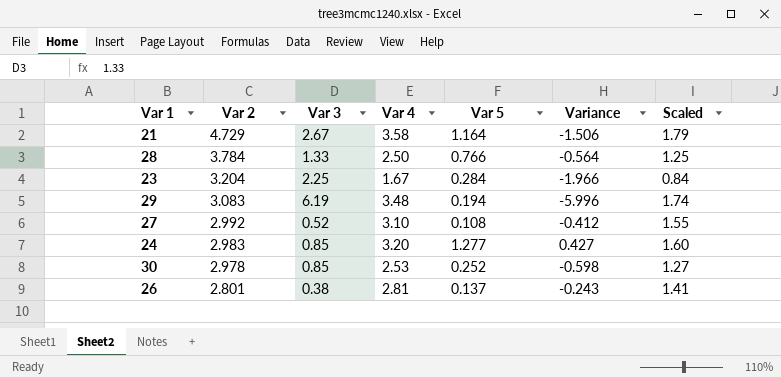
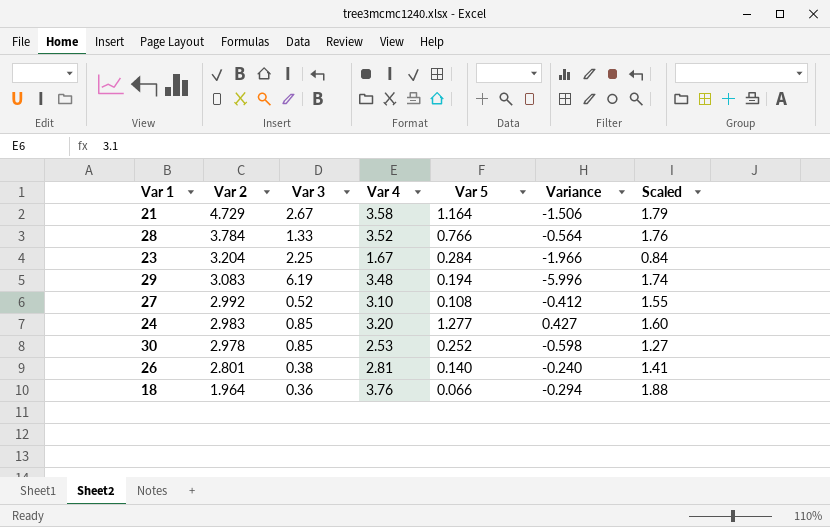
28 | Var 4: 2.50 -> 3.52
28 | Scaled: 1.25 -> 1.76
26 | Var 5: 0.137 -> 0.140
26 | Variance: -0.243 -> -0.240
row 18: none -> 1.964 | 0.36 | 3.76 | 0.066 | -0.294 | 1.88

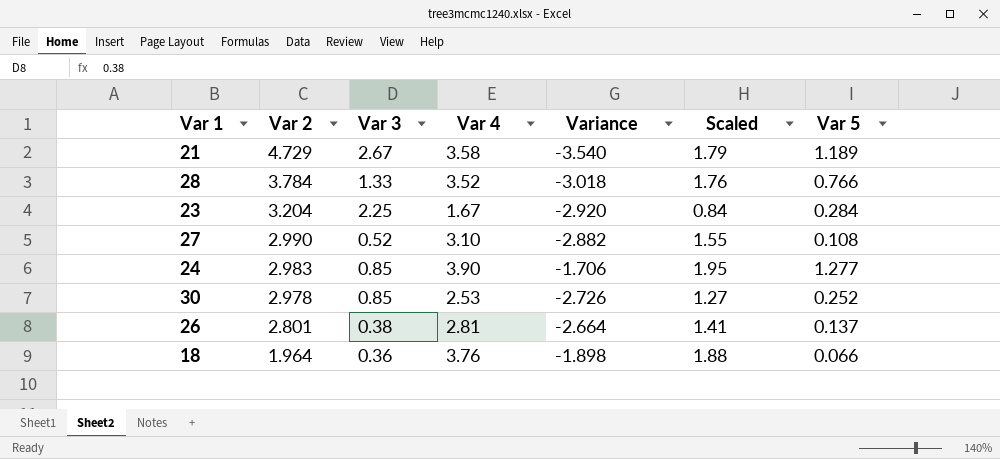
column Variance | formula: [Var 5] - [Var 3] -> [Var 5] - [Var 2]
column Var 5 | position: 5 -> 7
row 29: 3.083 | 6.19 | 3.48 | 0.194 | -5.996 | 1.74 -> none
21 | Var 5: 1.164 -> 1.189
27 | Var 2: 2.992 -> 2.990
24 | Var 4: 3.20 -> 3.90
24 | Scaled: 1.60 -> 1.95
26 | Var 5: 0.140 -> 0.137

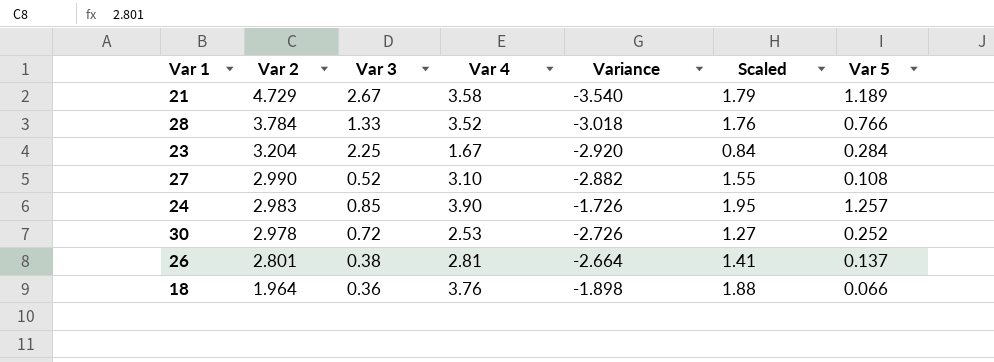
24 | Variance: -1.706 -> -1.726
24 | Var 5: 1.277 -> 1.257
30 | Var 3: 0.85 -> 0.72

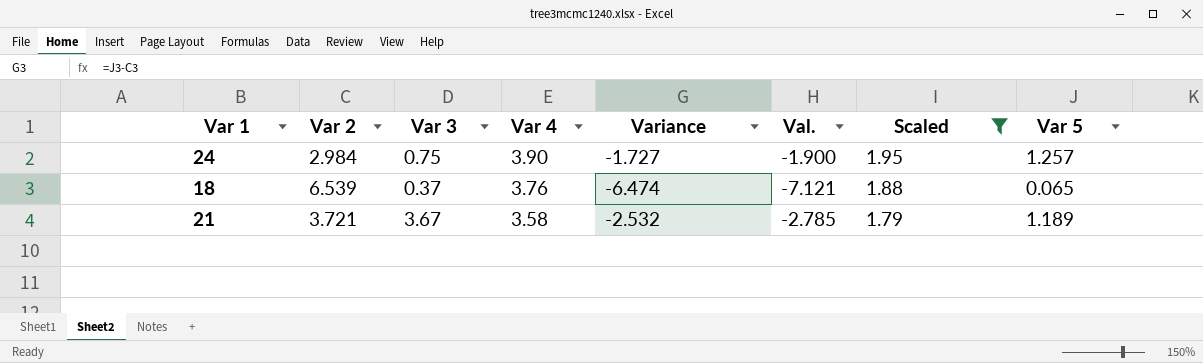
filter: none -> Scaled >= 1.79
row order: Var 2 descending -> Var 4 descending
column Val. | formula: none -> [Variance] * 1.1
24 | Var 2: 2.983 -> 2.984
24 | Var 3: 0.85 -> 0.75
24 | Variance: -1.726 -> -1.727
18 | Var 2: 1.964 -> 6.539
18 | Var 3: 0.36 -> 0.37
18 | Variance: -1.898 -> -6.474
18 | Var 5: 0.066 -> 0.065
21 | Var 2: 4.729 -> 3.721
21 | Var 3: 2.67 -> 3.67
21 | Variance: -3.540 -> -2.532

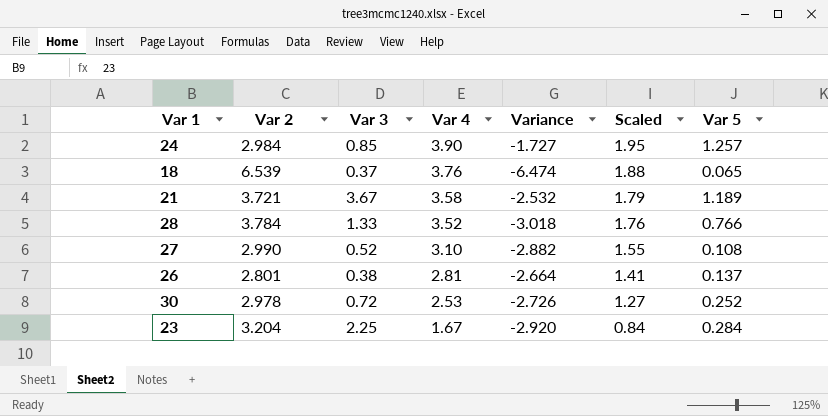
filter: Scaled >= 1.79 -> none
column Val. | formula: [Variance] * 1.1 -> none
24 | Var 3: 0.75 -> 0.85

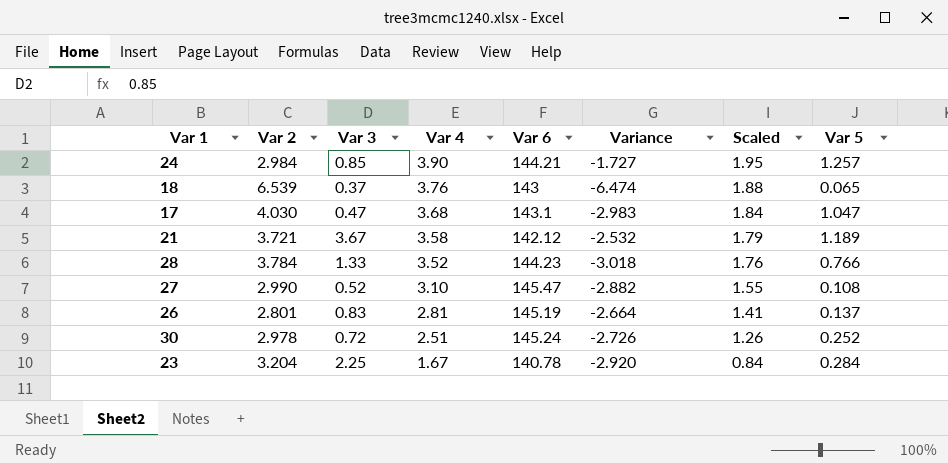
column Var 6 | position: none -> 5
row 17: none -> 4.030 | 0.47 | 3.68 | 143.1 | -2.983 | 1.84 | 1.047
26 | Var 3: 0.38 -> 0.83
30 | Var 4: 2.53 -> 2.51
30 | Scaled: 1.27 -> 1.26

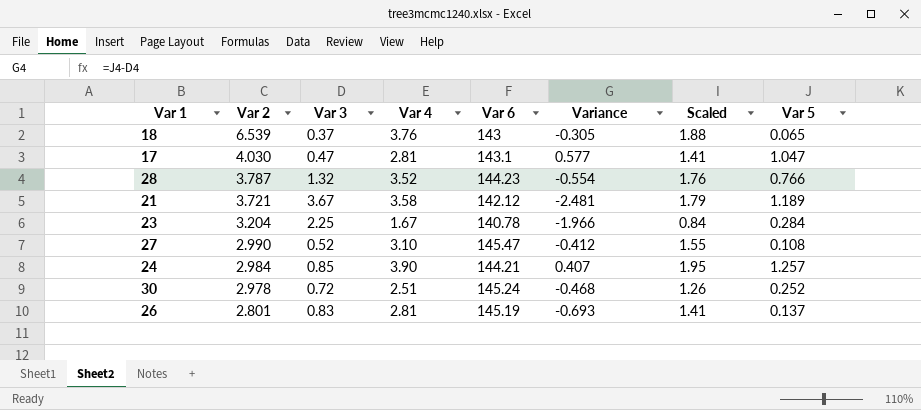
row order: Var 4 descending -> Var 2 descending
column Variance | formula: [Var 5] - [Var 2] -> [Var 5] - [Var 3]
17 | Var 4: 3.68 -> 2.81
17 | Scaled: 1.84 -> 1.41
28 | Var 2: 3.784 -> 3.787
28 | Var 3: 1.33 -> 1.32

